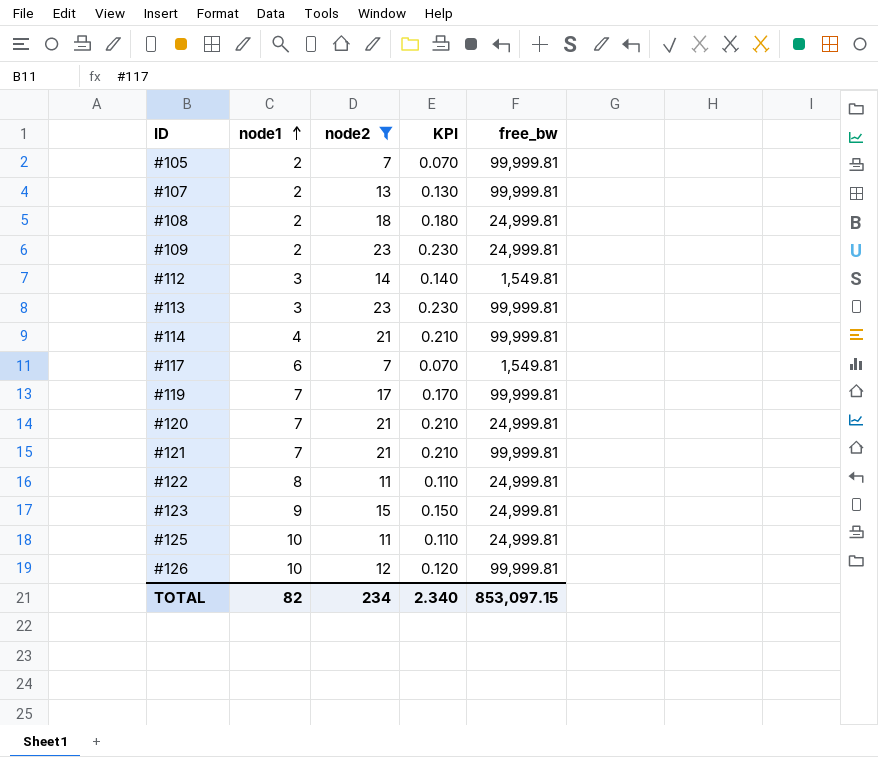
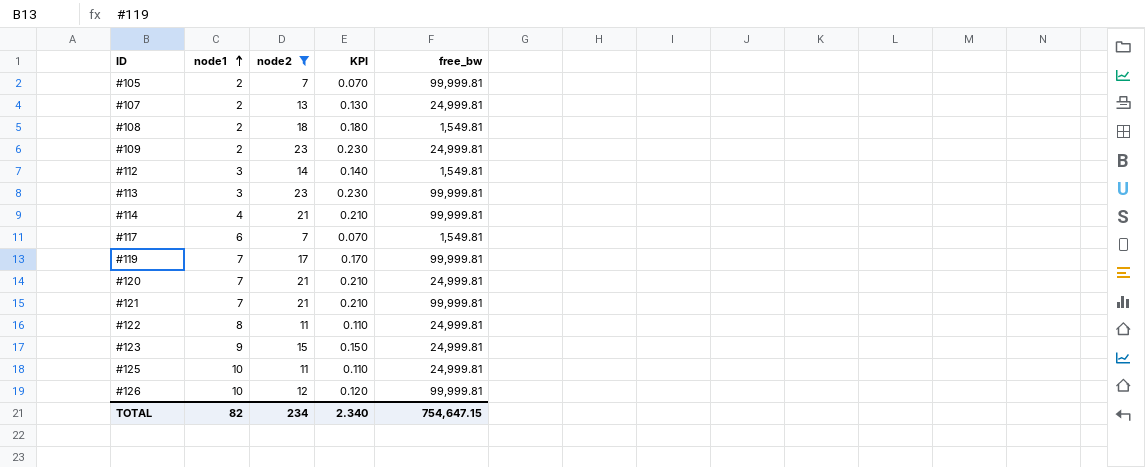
#107 | free_bw: 99,999.81 -> 24,999.81
#108 | free_bw: 24,999.81 -> 1,549.81
TOTAL | free_bw: 853,097.15 -> 754,647.15

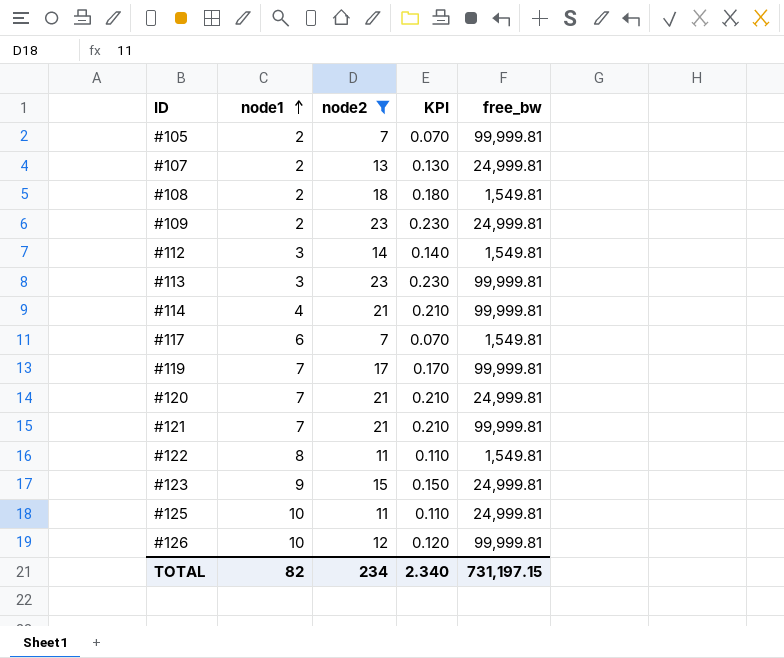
#122 | free_bw: 24,999.81 -> 1,549.81
TOTAL | free_bw: 754,647.15 -> 731,197.15

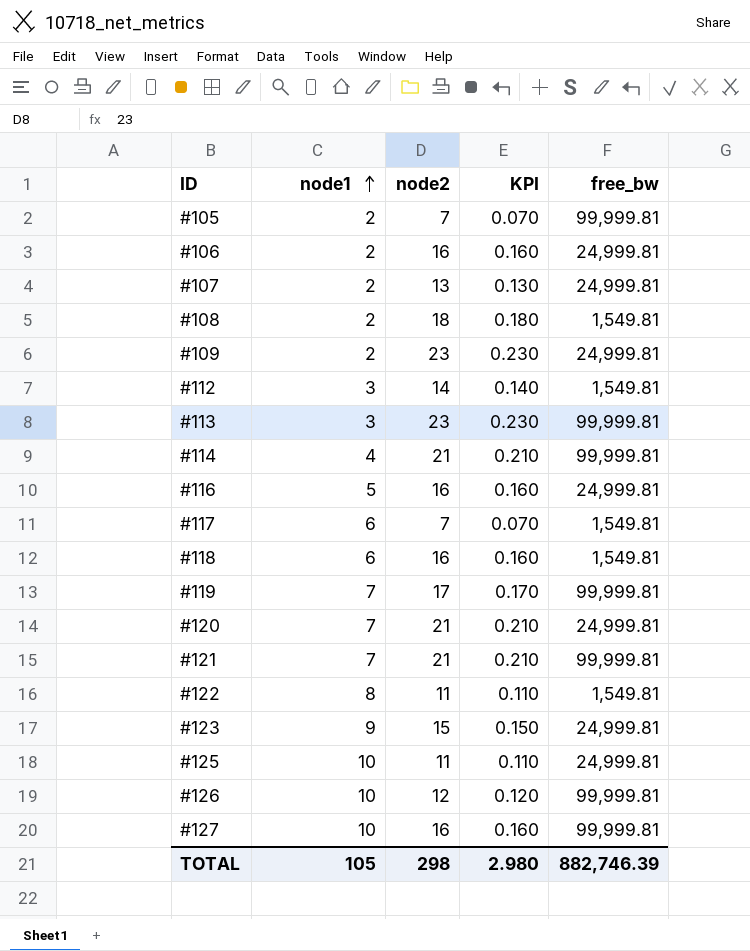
filter: node2 != 16 -> none
TOTAL | node1: 82 -> 105
TOTAL | node2: 234 -> 298
TOTAL | KPI: 2.340 -> 2.980
TOTAL | free_bw: 731,197.15 -> 882,746.39

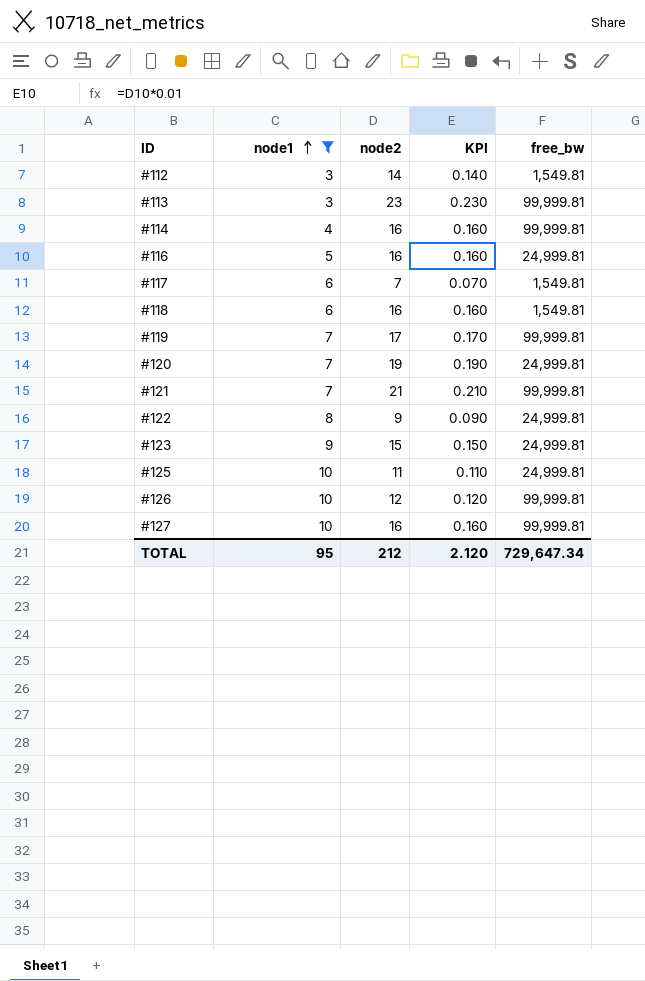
filter: none -> node1 != 2
#114 | node2: 21 -> 16
#114 | KPI: 0.210 -> 0.160
#120 | node2: 21 -> 19
#120 | KPI: 0.210 -> 0.190
#122 | node2: 11 -> 9
#122 | KPI: 0.110 -> 0.090
#122 | free_bw: 1,549.81 -> 24,999.81
TOTAL | node1: 105 -> 95
TOTAL | node2: 298 -> 212
TOTAL | KPI: 2.980 -> 2.120
TOTAL | free_bw: 882,746.39 -> 729,647.34

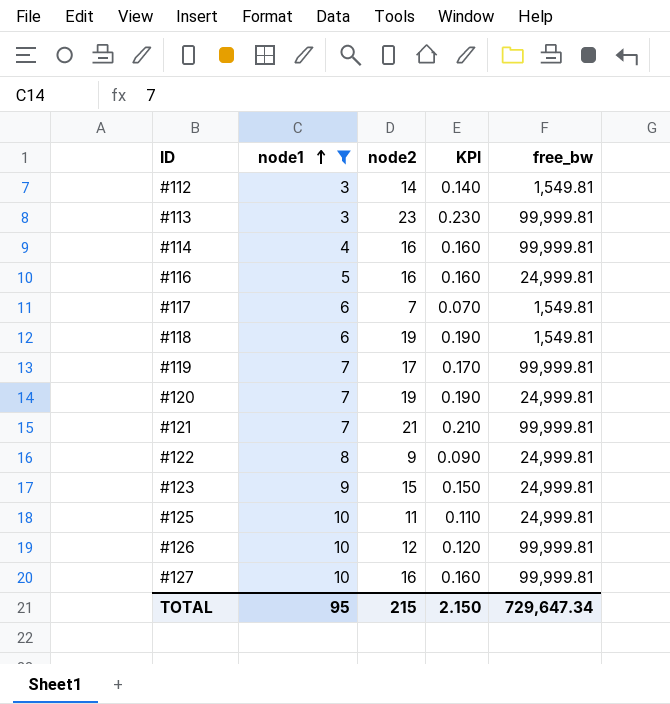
#118 | node2: 16 -> 19
#118 | KPI: 0.160 -> 0.190
TOTAL | node2: 212 -> 215
TOTAL | KPI: 2.120 -> 2.150

